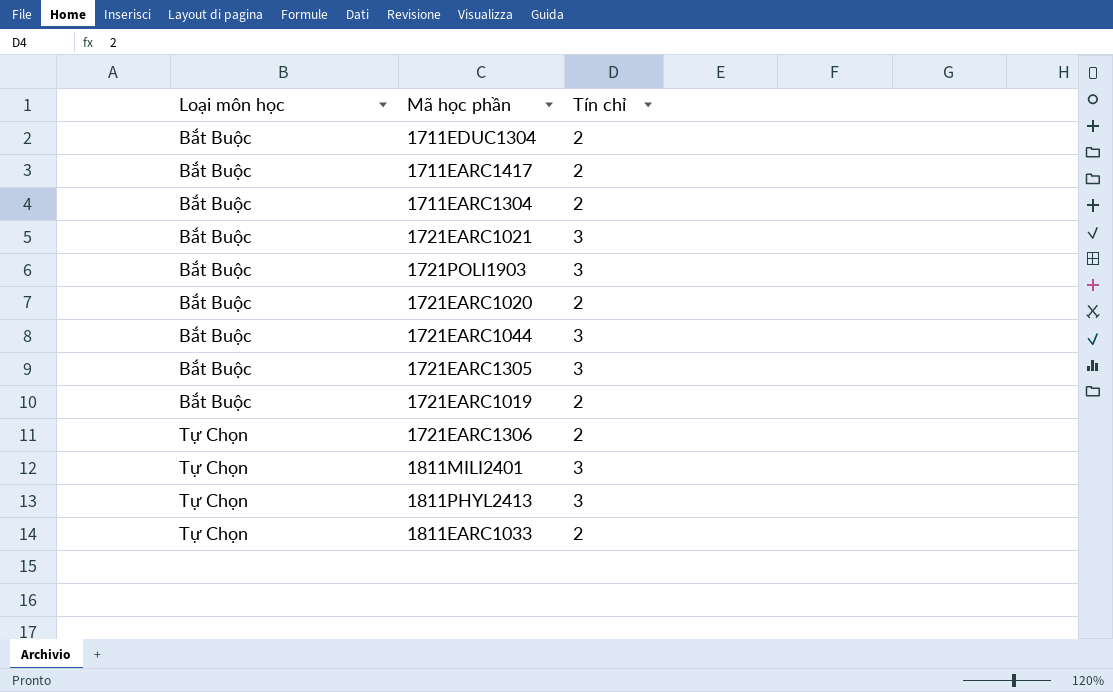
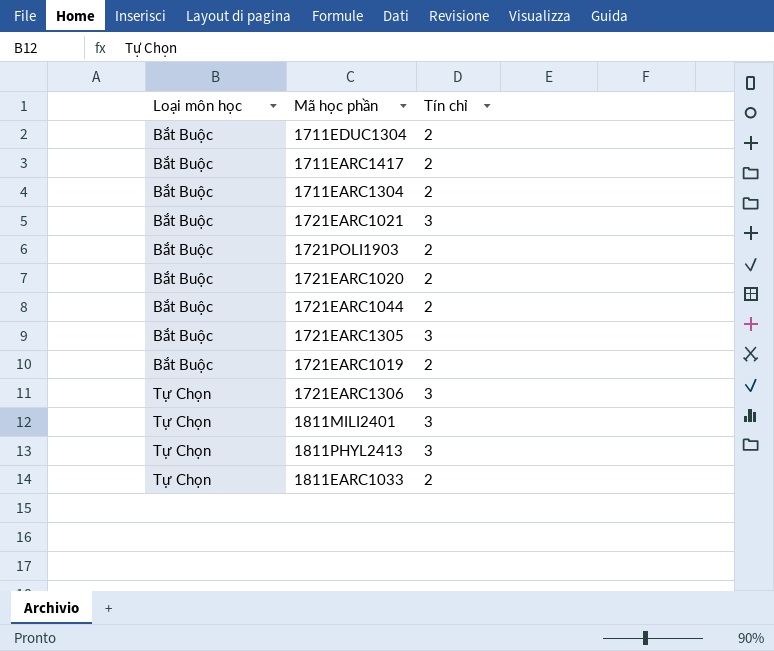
1721POLI1903 | Tín chỉ: 3 -> 2
1721EARC1044 | Tín chỉ: 3 -> 2
1721EARC1306 | Tín chỉ: 2 -> 3

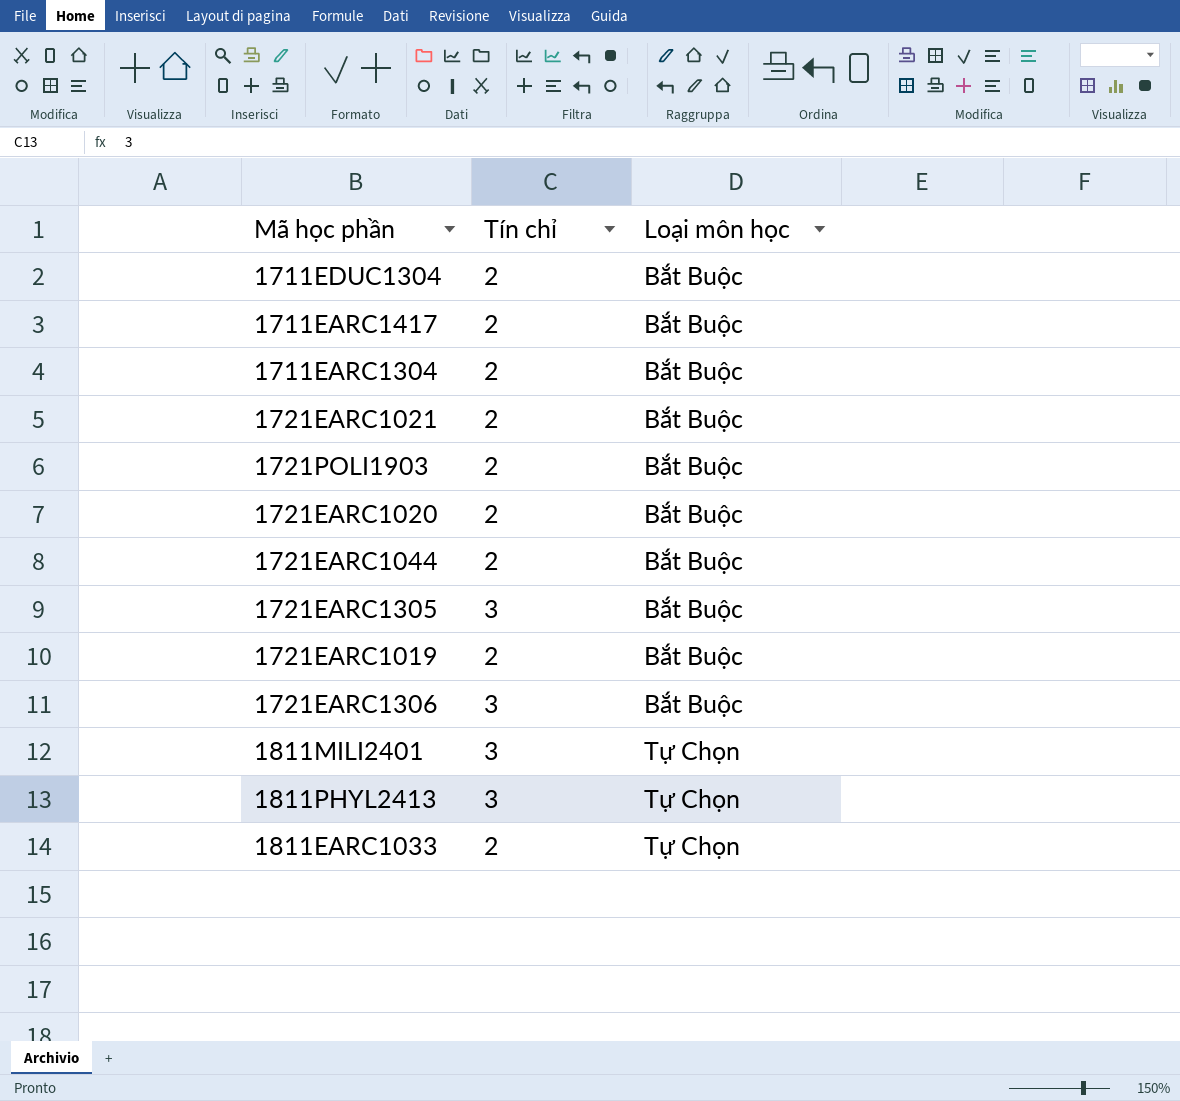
column Loại môn học | position: 1 -> 3
1721EARC1021 | Tín chỉ: 3 -> 2
1721EARC1306 | Loại môn học: Tự Chọn -> Bắt Buộc

